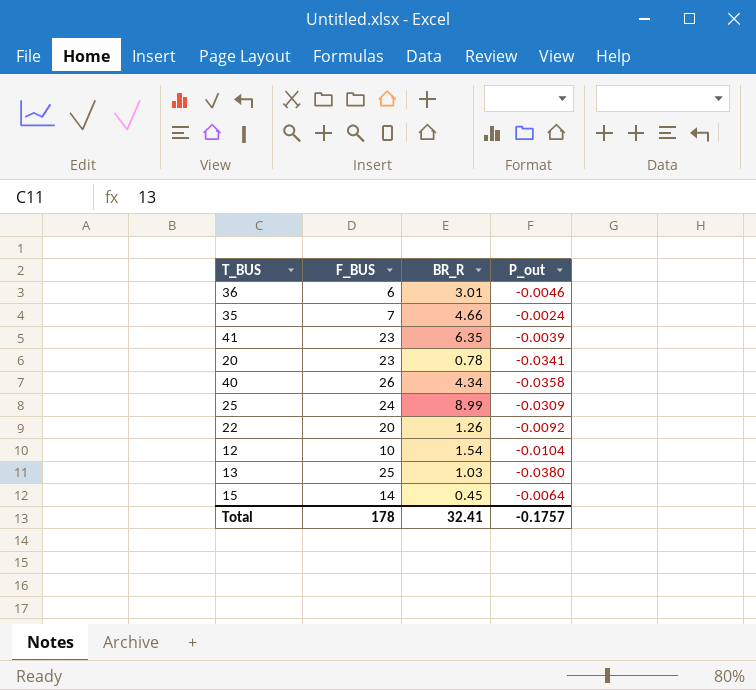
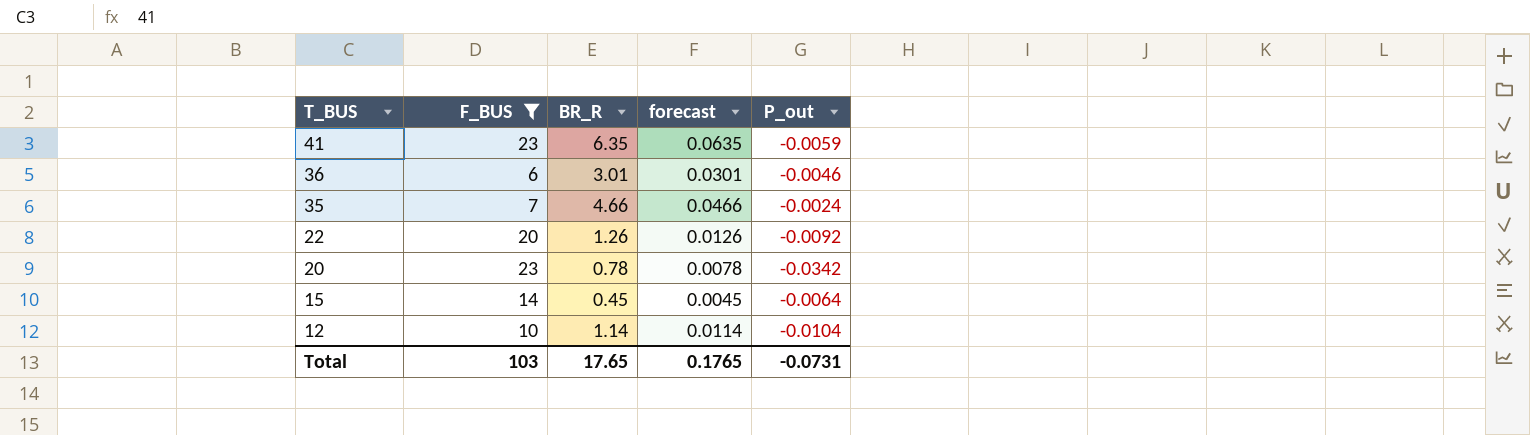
filter: none -> F_BUS <= 23
row order: none -> T_BUS descending
column forecast | formula: none -> [BR_R] * 0.01
41 | P_out: -0.0039 -> -0.0059
20 | P_out: -0.0341 -> -0.0342
12 | BR_R: 1.54 -> 1.14
Total | F_BUS: 178 -> 103
Total | BR_R: 32.41 -> 17.65
Total | P_out: -0.1757 -> -0.0731

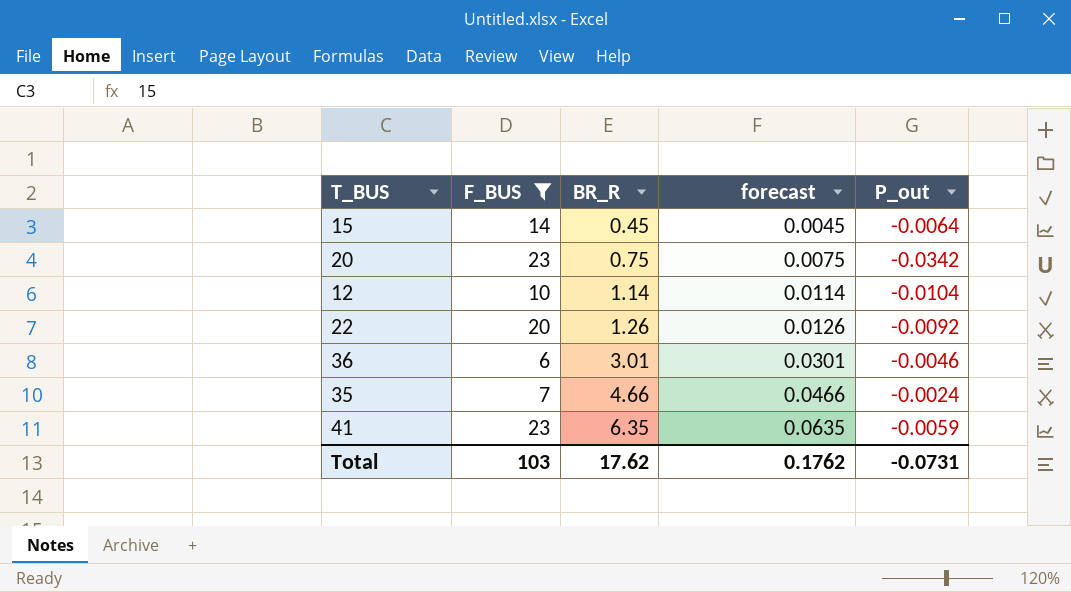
row order: T_BUS descending -> BR_R ascending
20 | BR_R: 0.78 -> 0.75
20 | forecast: 0.0078 -> 0.0075
Total | BR_R: 17.65 -> 17.62
Total | forecast: 0.1765 -> 0.1762

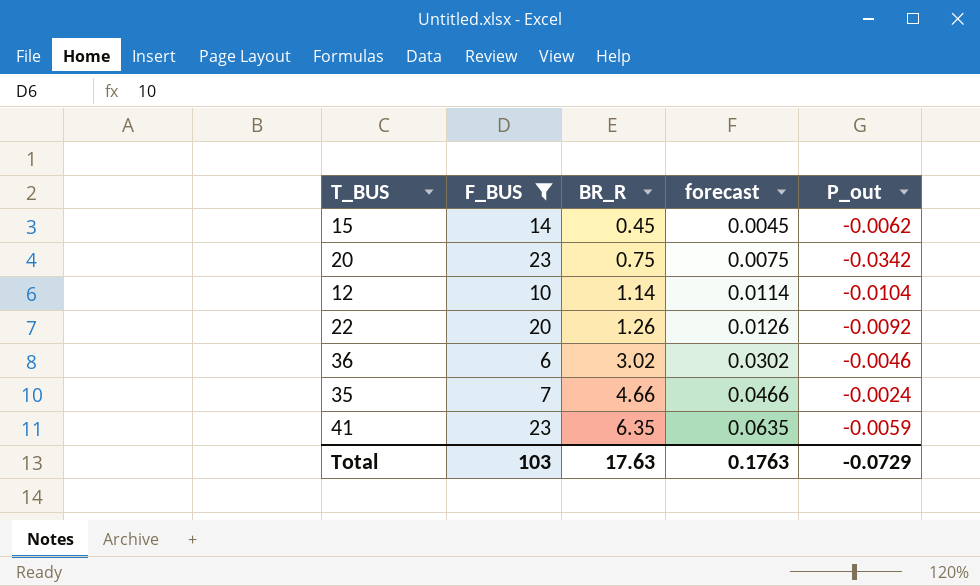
15 | P_out: -0.0064 -> -0.0062
36 | BR_R: 3.01 -> 3.02
36 | forecast: 0.0301 -> 0.0302
Total | BR_R: 17.62 -> 17.63
Total | forecast: 0.1762 -> 0.1763
Total | P_out: -0.0731 -> -0.0729

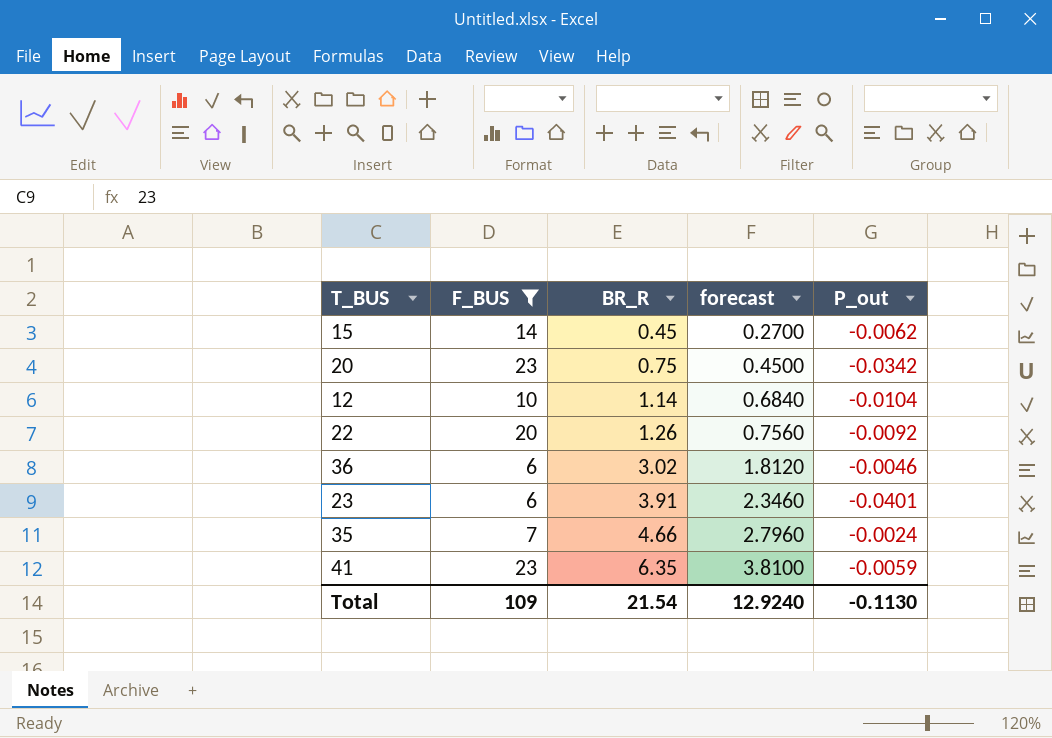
column forecast | formula: [BR_R] * 0.01 -> [BR_R] * 0.6
row 23: none -> 6 | 3.91 | 2.3460 | -0.0401
Total | F_BUS: 103 -> 109
Total | BR_R: 17.63 -> 21.54
Total | forecast: 0.1763 -> 12.9240
Total | P_out: -0.0729 -> -0.1130

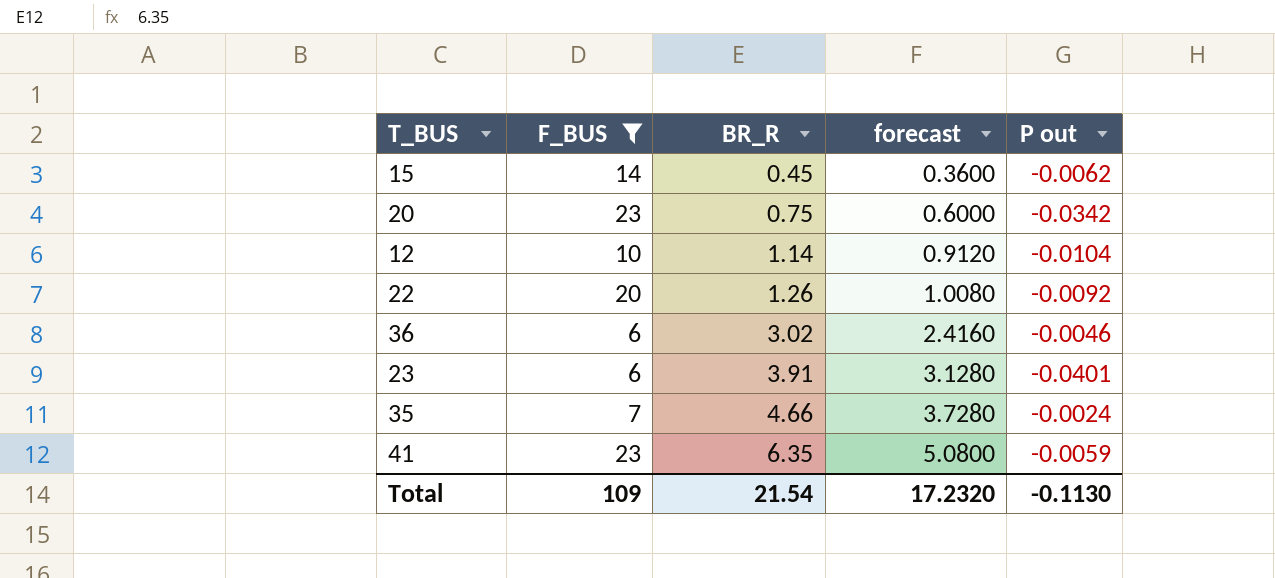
column forecast | formula: [BR_R] * 0.6 -> [BR_R] * 0.8
column name: P_out -> P out
Total | forecast: 12.9240 -> 17.2320

